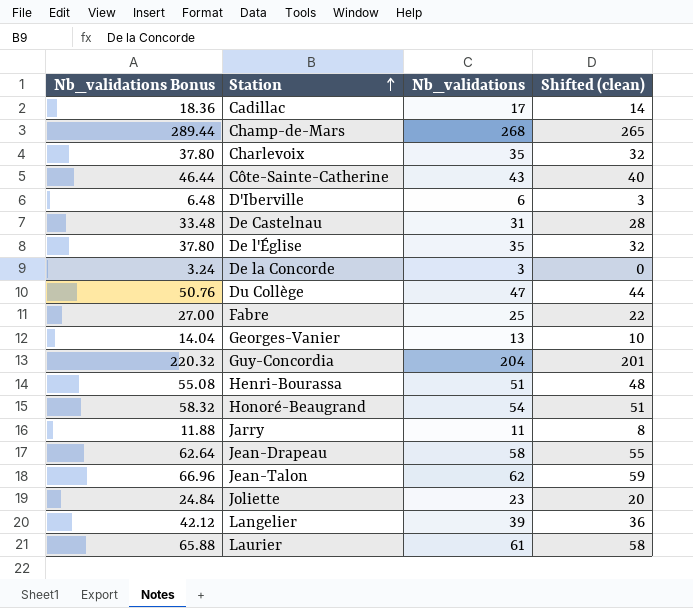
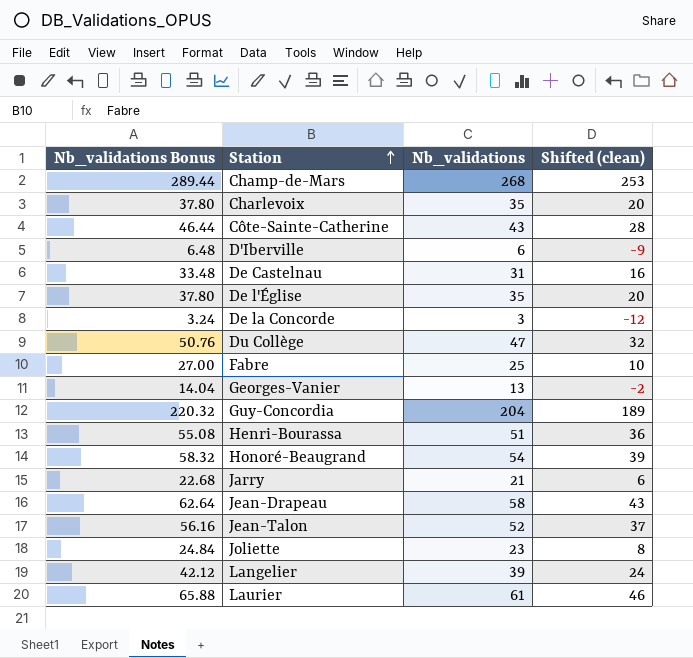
column Shifted (clean) | formula: [Nb_validations] - 3 -> [Nb_validations] - 15
row Cadillac: 18.36 | 17 | 14 -> none
Jarry | Nb_validations Bonus: 11.88 -> 22.68
Jarry | Nb_validations: 11 -> 21
Jean-Talon | Nb_validations Bonus: 66.96 -> 56.16
Jean-Talon | Nb_validations: 62 -> 52

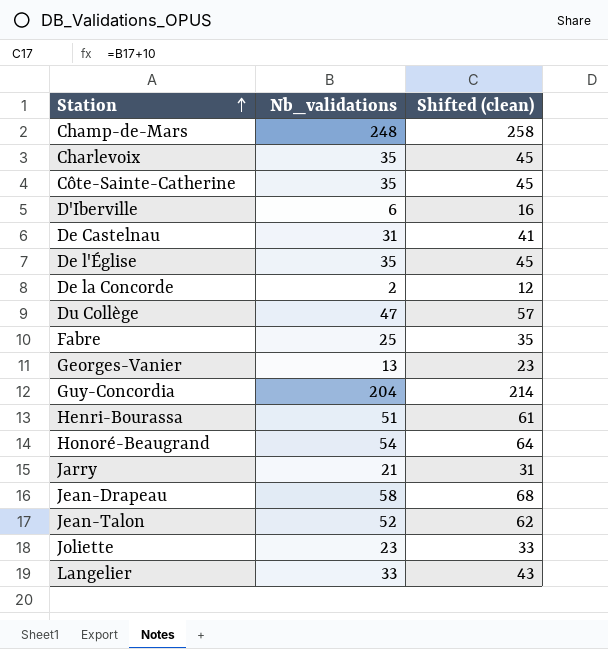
column Nb_validations Bonus | formula: [Nb_validations] * 1.08 -> none
column Shifted (clean) | formula: [Nb_validations] - 15 -> [Nb_validations] + 10
row Laurier: 65.88 | 61 | 46 -> none
Champ-de-Mars | Nb_validations: 268 -> 248
Côte-Sainte-Catherine | Nb_validations: 43 -> 35
De la Concorde | Nb_validations: 3 -> 2
Langelier | Nb_validations: 39 -> 33

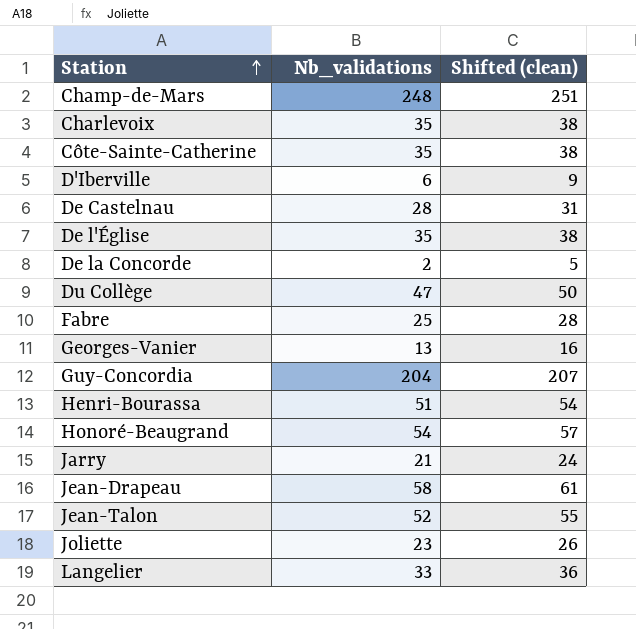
column Shifted (clean) | formula: [Nb_validations] + 10 -> [Nb_validations] + 3
De Castelnau | Nb_validations: 31 -> 28

